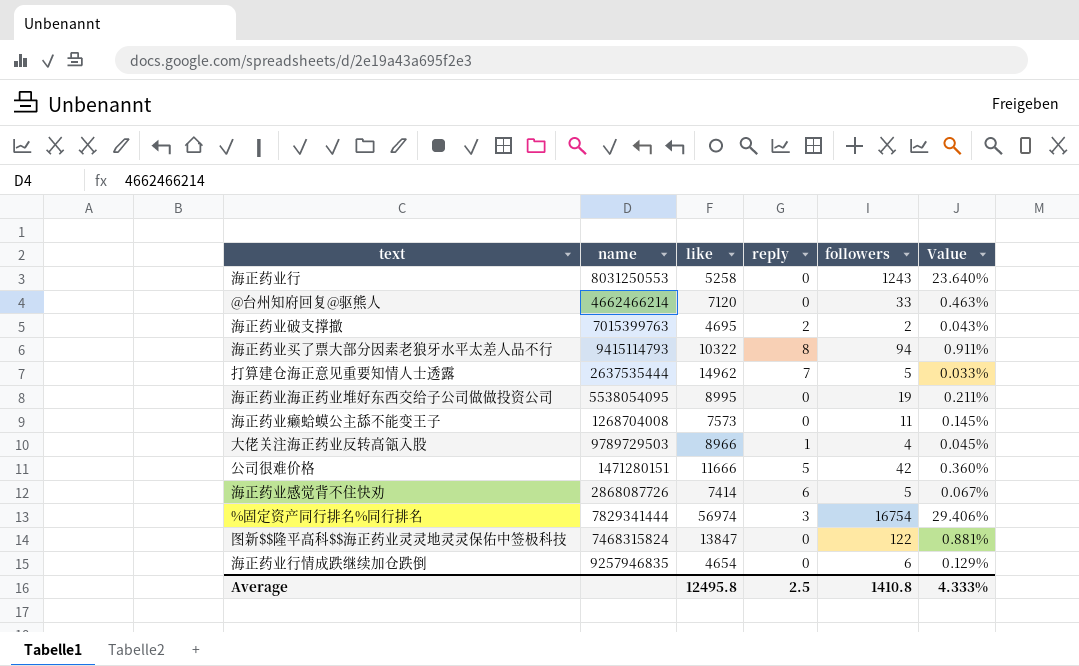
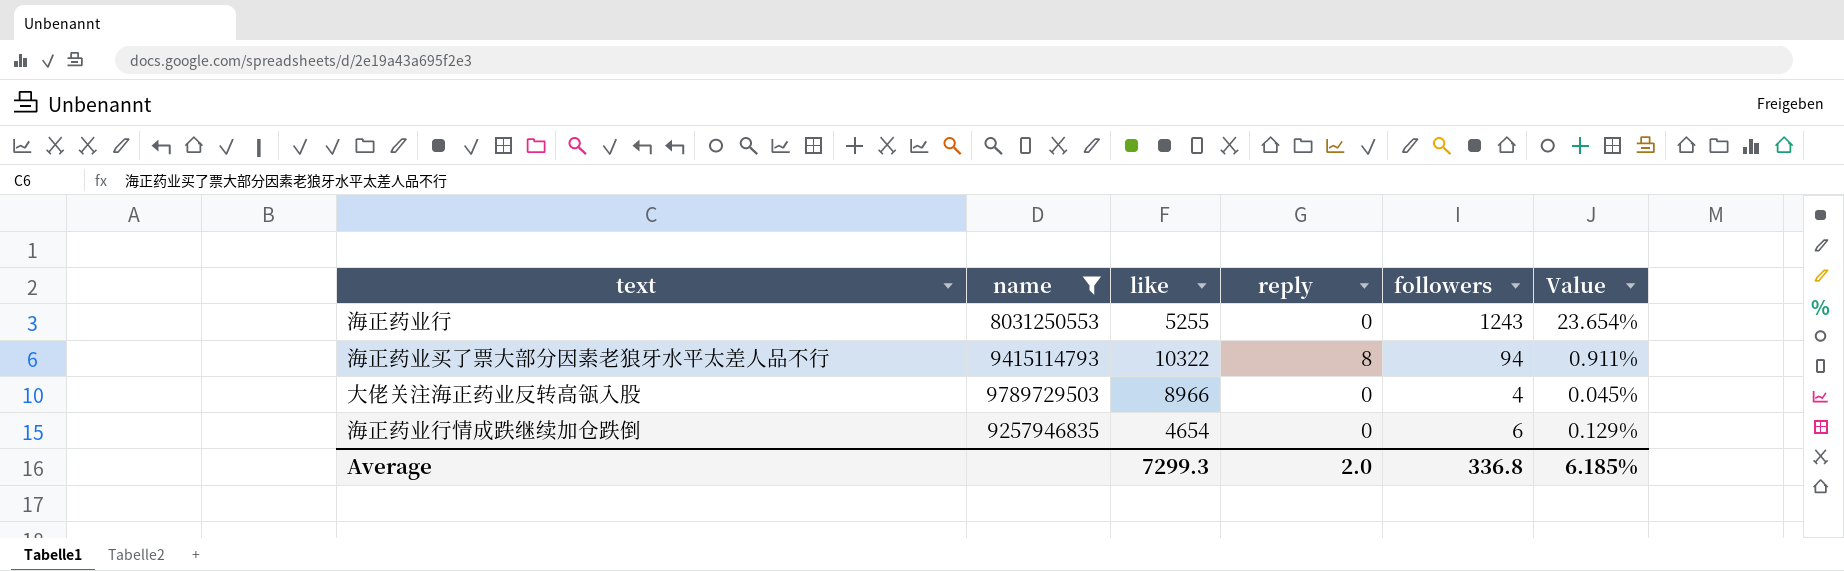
filter: none -> name >= 8031250553
海正药业行 | like: 5258 -> 5255
海正药业行 | Value: 23.640% -> 23.654%
大佬关注海正药业反转高瓴入股 | reply: 1 -> 0
Average | like: 12495.8 -> 7299.3
Average | reply: 2.5 -> 2.0
Average | followers: 1410.8 -> 336.8
Average | Value: 4.333% -> 6.185%

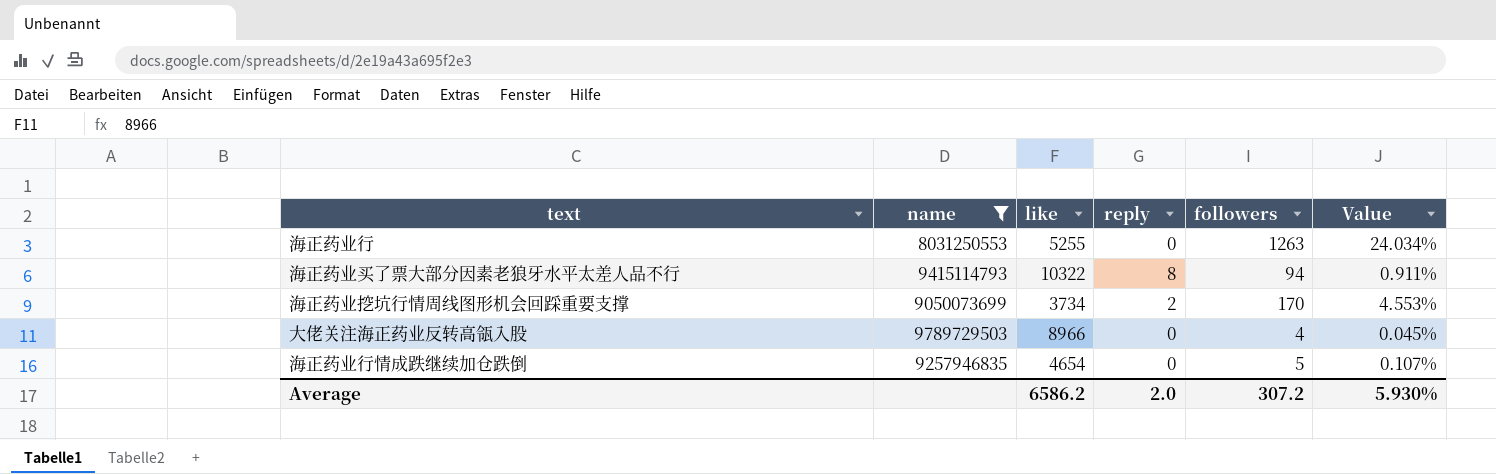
海正药业行 | followers: 1243 -> 1263
海正药业行 | Value: 23.654% -> 24.034%
row 海正药业挖坑行情周线图形机会回踩重要支撑: none -> 9050073699 | 3734 | 2 | 170 | 4.553%
海正药业行情成跌继续加仓跌倒 | followers: 6 -> 5
海正药业行情成跌继续加仓跌倒 | Value: 0.129% -> 0.107%
Average | like: 7299.3 -> 6586.2
Average | followers: 336.8 -> 307.2
Average | Value: 6.185% -> 5.930%

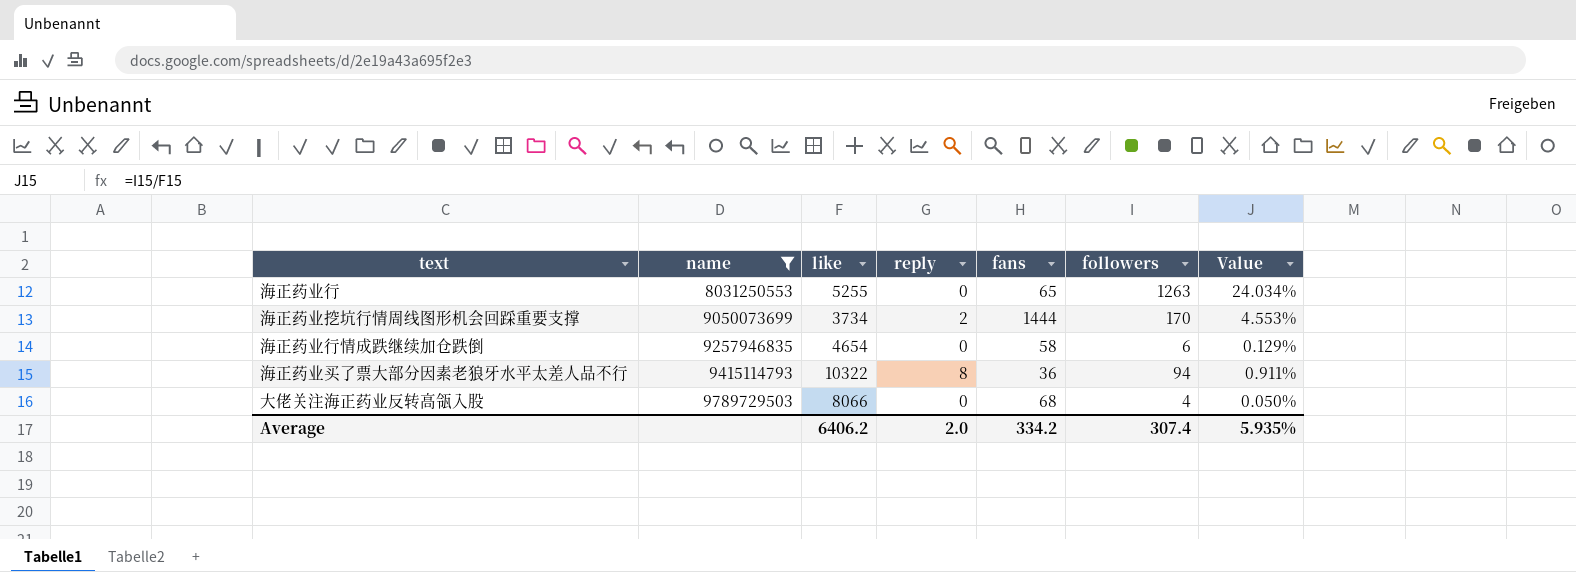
row order: none -> name ascending
column fans | position: none -> 5
海正药业行情成跌继续加仓跌倒 | followers: 5 -> 6
海正药业行情成跌继续加仓跌倒 | Value: 0.107% -> 0.129%
大佬关注海正药业反转高瓴入股 | like: 8966 -> 8066
大佬关注海正药业反转高瓴入股 | Value: 0.045% -> 0.050%
Average | like: 6586.2 -> 6406.2
Average | followers: 307.2 -> 307.4
Average | Value: 5.930% -> 5.935%

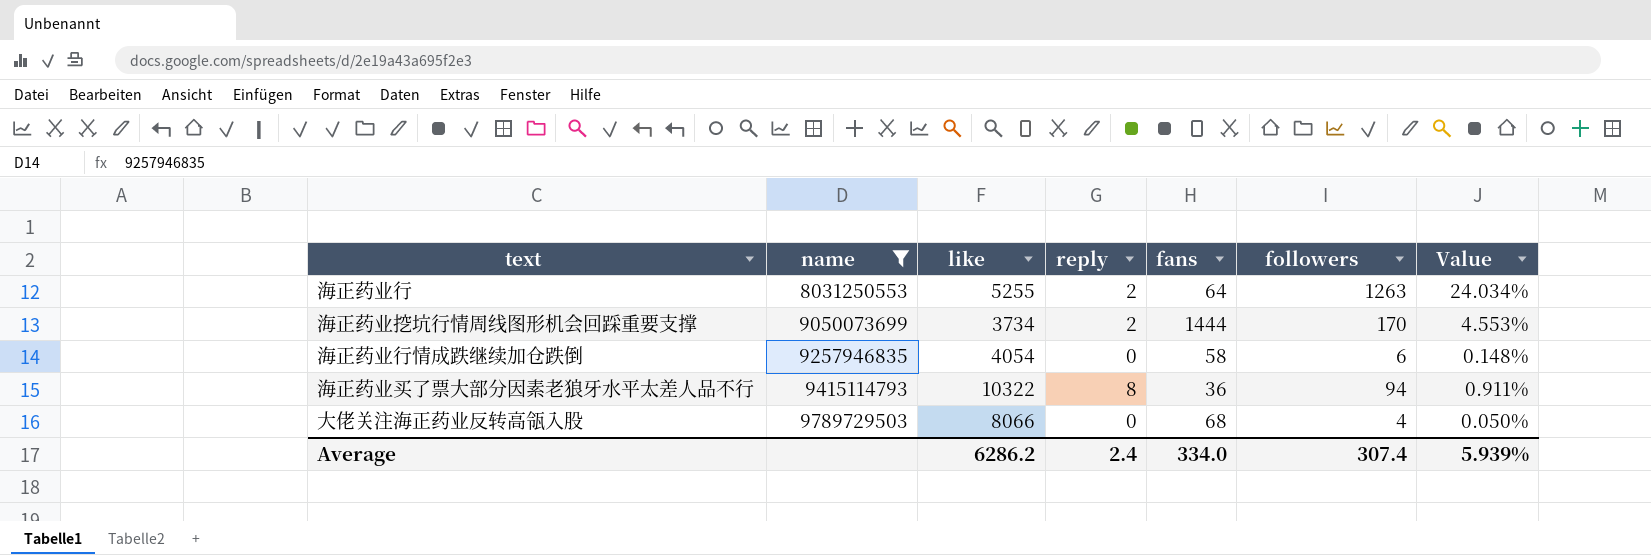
海正药业行 | reply: 0 -> 2
海正药业行 | fans: 65 -> 64
海正药业行情成跌继续加仓跌倒 | like: 4654 -> 4054
海正药业行情成跌继续加仓跌倒 | Value: 0.129% -> 0.148%
Average | like: 6406.2 -> 6286.2
Average | reply: 2.0 -> 2.4
Average | fans: 334.2 -> 334.0
Average | Value: 5.935% -> 5.939%

